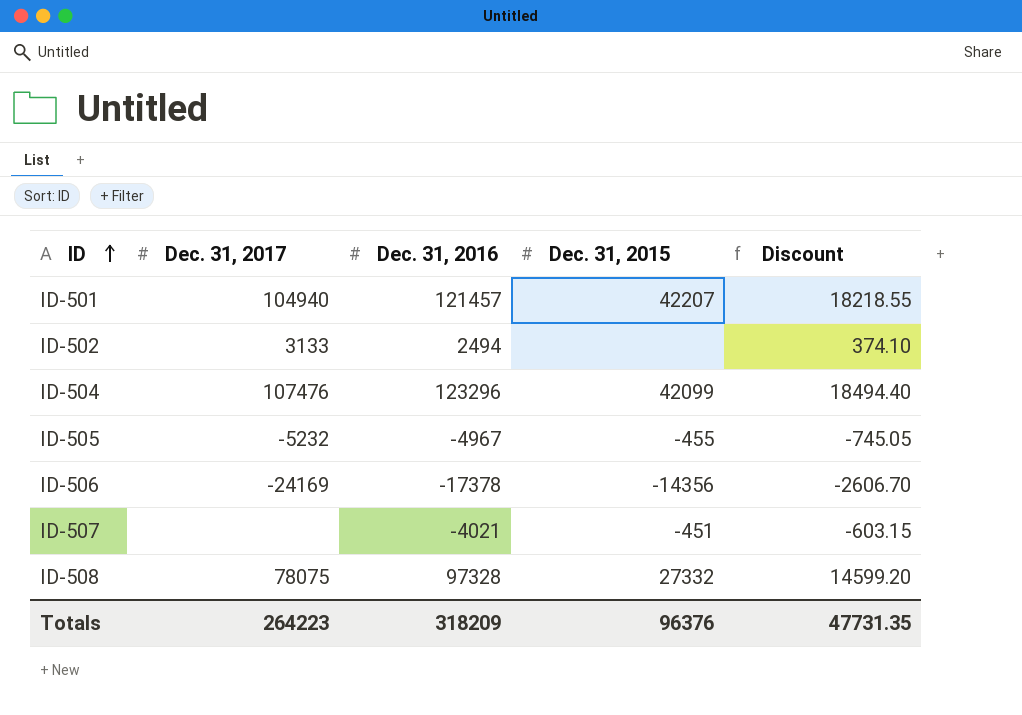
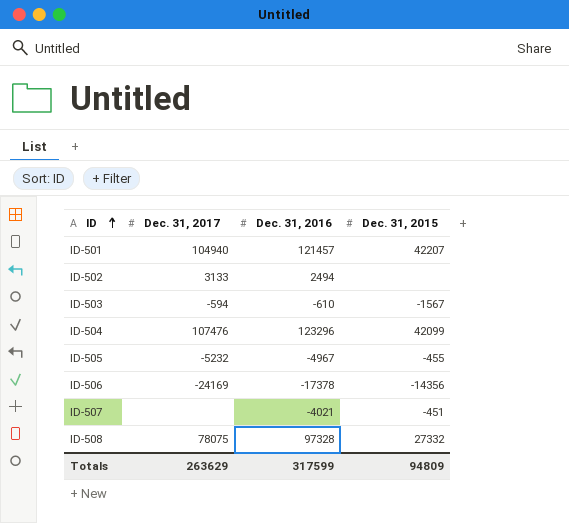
column Discount | formula: [Dec. 31, 2016] * 0.15 -> none
row ID-503: none -> -594 | -610 | -1567
Totals | Dec. 31, 2017: 264223 -> 263629
Totals | Dec. 31, 2016: 318209 -> 317599
Totals | Dec. 31, 2015: 96376 -> 94809

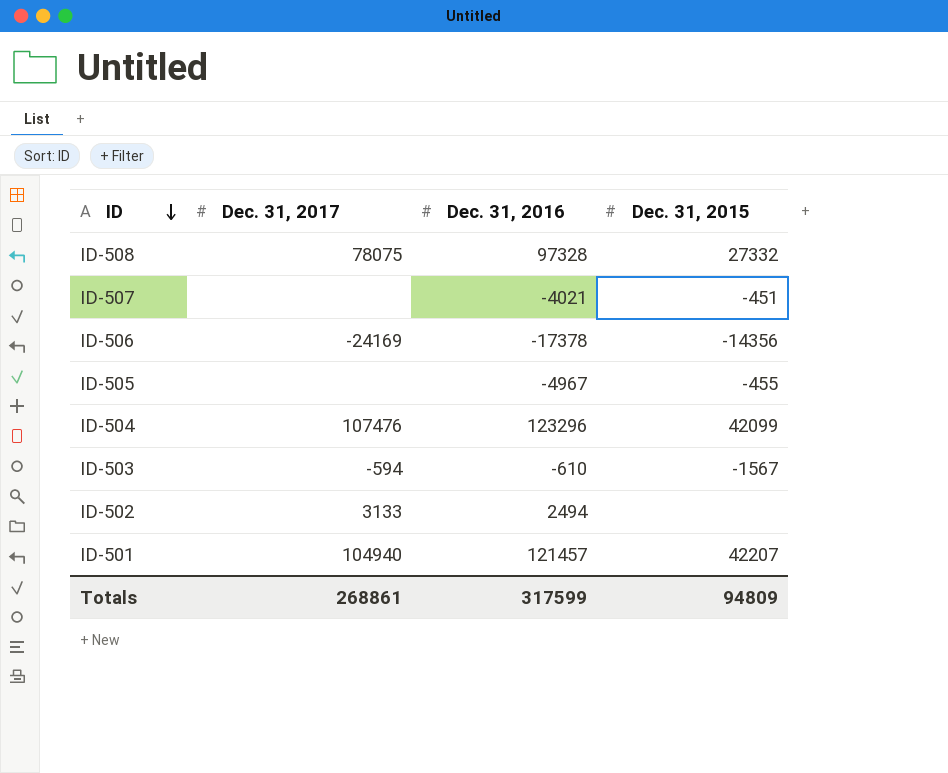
row order: ID ascending -> ID descending
ID-505 | Dec. 31, 2017: -5232 -> none
Totals | Dec. 31, 2017: 263629 -> 268861

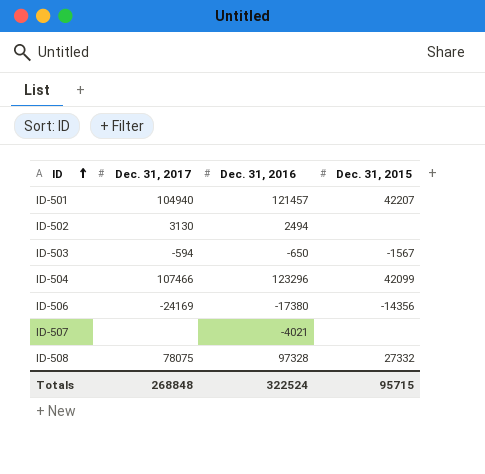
row order: ID descending -> ID ascending
row ID-505: none | -4967 | -455 -> none
ID-502 | Dec. 31, 2017: 3133 -> 3130
ID-503 | Dec. 31, 2016: -610 -> -650
ID-504 | Dec. 31, 2017: 107476 -> 107466
ID-506 | Dec. 31, 2016: -17378 -> -17380
ID-507 | Dec. 31, 2015: -451 -> none
Totals | Dec. 31, 2017: 268861 -> 268848
Totals | Dec. 31, 2016: 317599 -> 322524
Totals | Dec. 31, 2015: 94809 -> 95715

